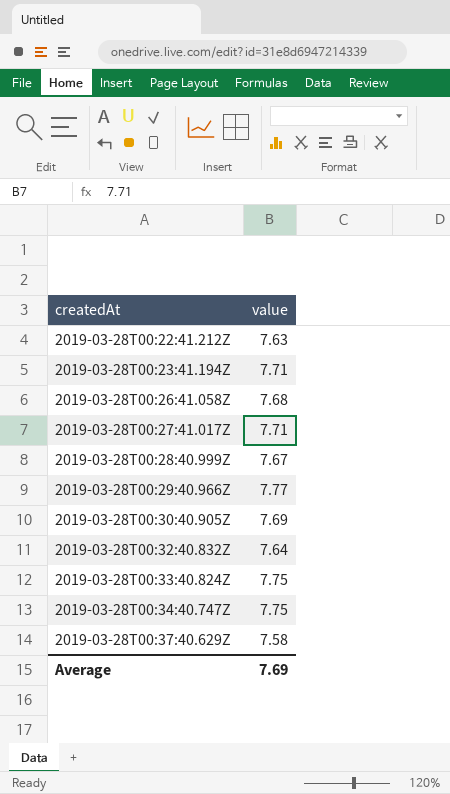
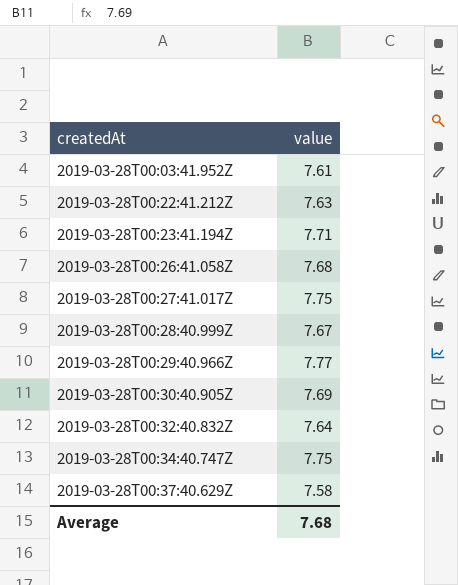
row 2019-03-28T00:33:40.824Z: 7.75 -> none
row 2019-03-28T00:03:41.952Z: none -> 7.61
2019-03-28T00:27:41.017Z | value: 7.71 -> 7.75
Average | value: 7.69 -> 7.68

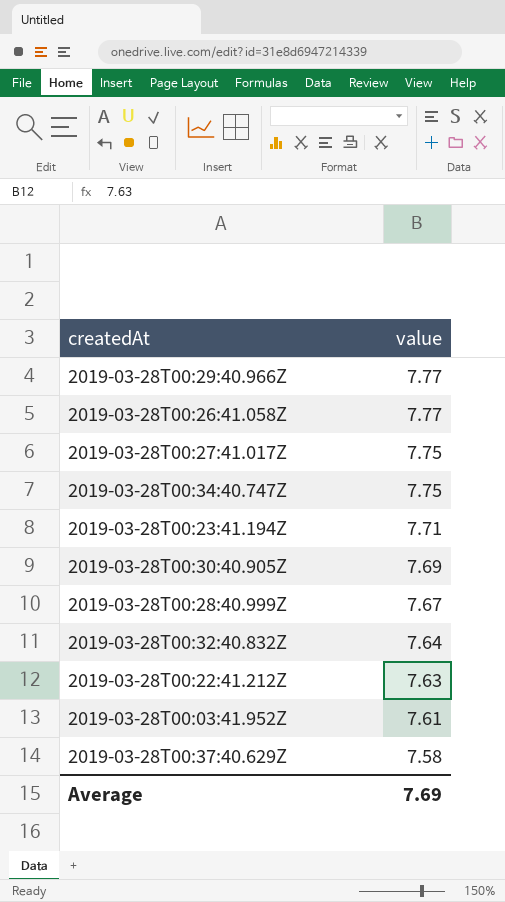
row order: createdAt ascending -> value descending
2019-03-28T00:26:41.058Z | value: 7.68 -> 7.77
Average | value: 7.68 -> 7.69

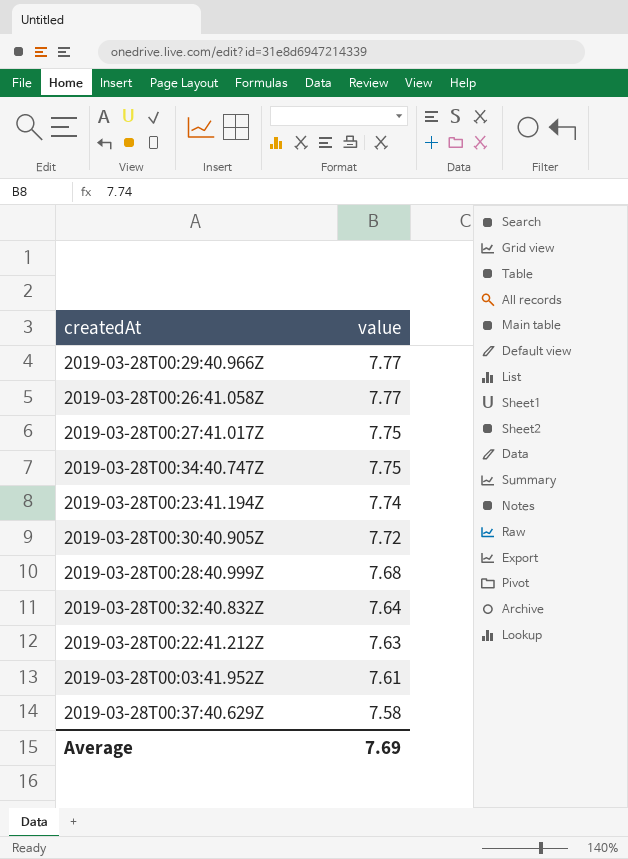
2019-03-28T00:23:41.194Z | value: 7.71 -> 7.74
2019-03-28T00:30:40.905Z | value: 7.69 -> 7.72
2019-03-28T00:28:40.999Z | value: 7.67 -> 7.68

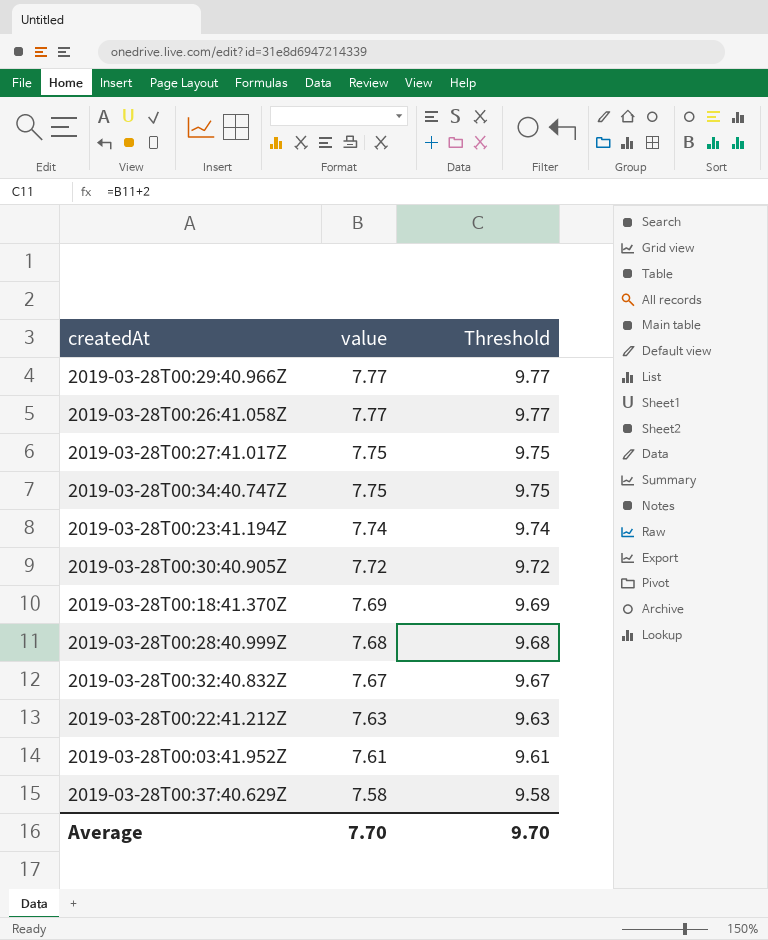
column Threshold | formula: none -> [value] + 2
row 2019-03-28T00:18:41.370Z: none -> 7.69 | 9.69
2019-03-28T00:32:40.832Z | value: 7.64 -> 7.67
Average | value: 7.69 -> 7.70

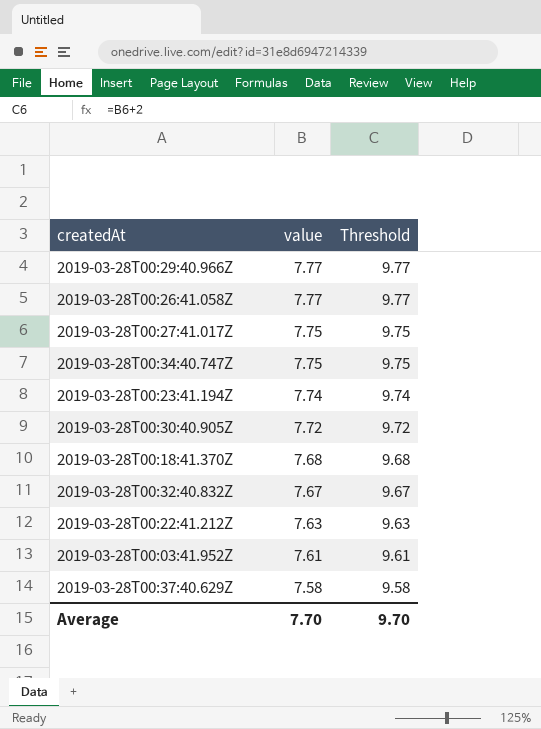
row 2019-03-28T00:28:40.999Z: 7.68 | 9.68 -> none
2019-03-28T00:18:41.370Z | value: 7.69 -> 7.68
2019-03-28T00:18:41.370Z | Threshold: 9.69 -> 9.68

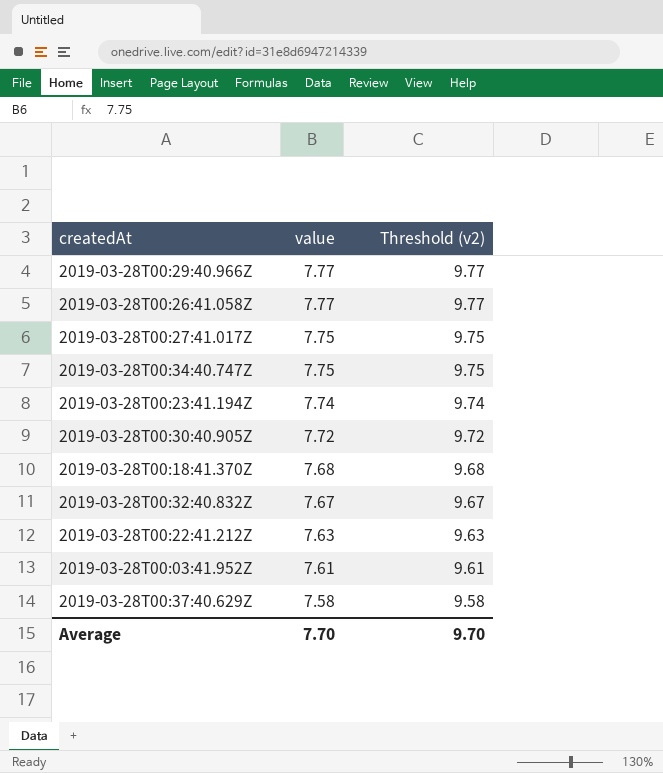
column name: Threshold -> Threshold (v2)

